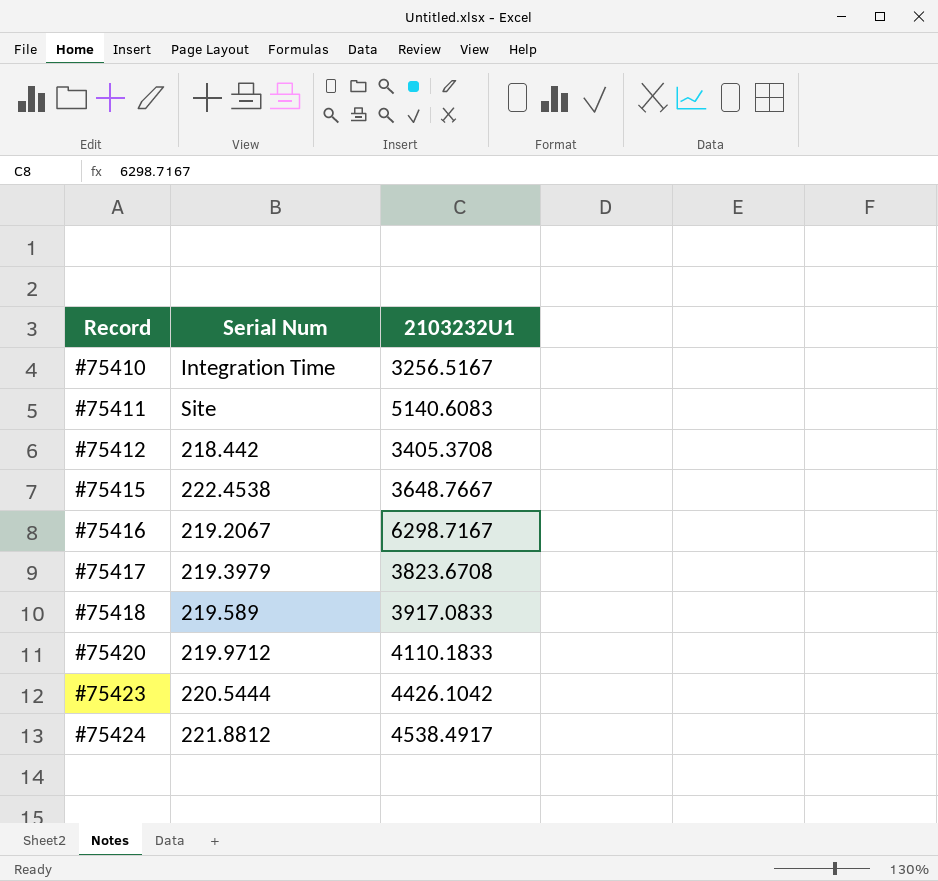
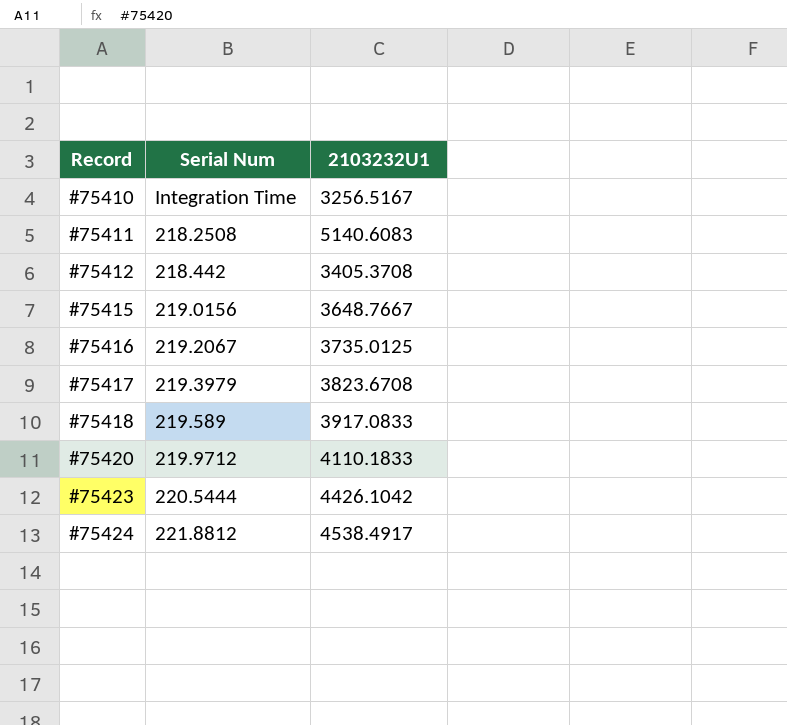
#75411 | Serial Num: Site -> 218.2508
#75415 | Serial Num: 222.4538 -> 219.0156
#75416 | 2103232U1: 6298.7167 -> 3735.0125

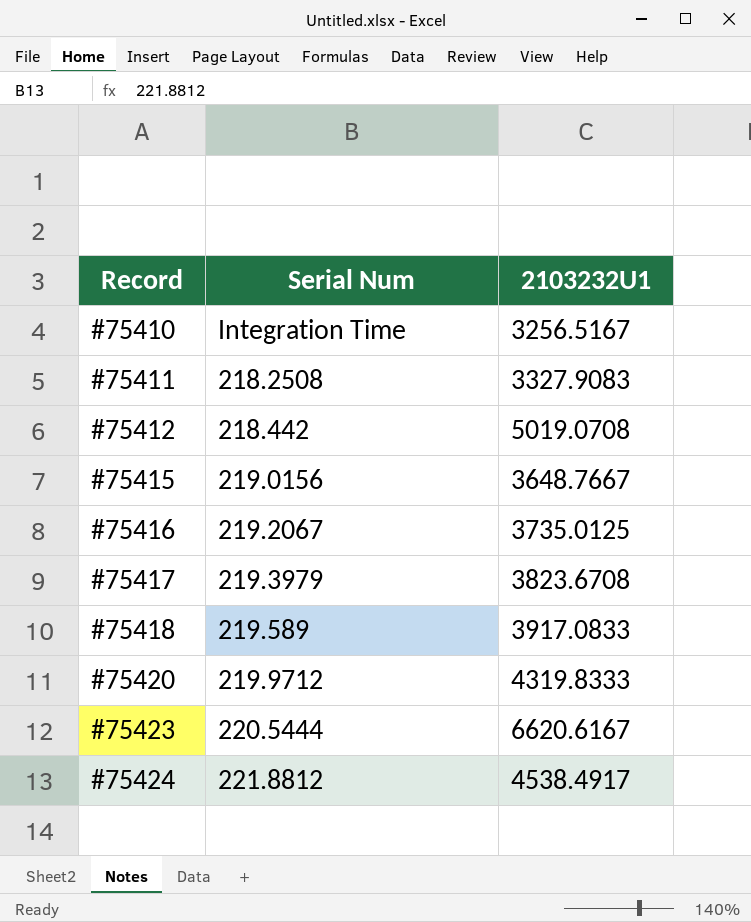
#75411 | 2103232U1: 5140.6083 -> 3327.9083
#75412 | 2103232U1: 3405.3708 -> 5019.0708
#75420 | 2103232U1: 4110.1833 -> 4319.8333
#75423 | 2103232U1: 4426.1042 -> 6620.6167

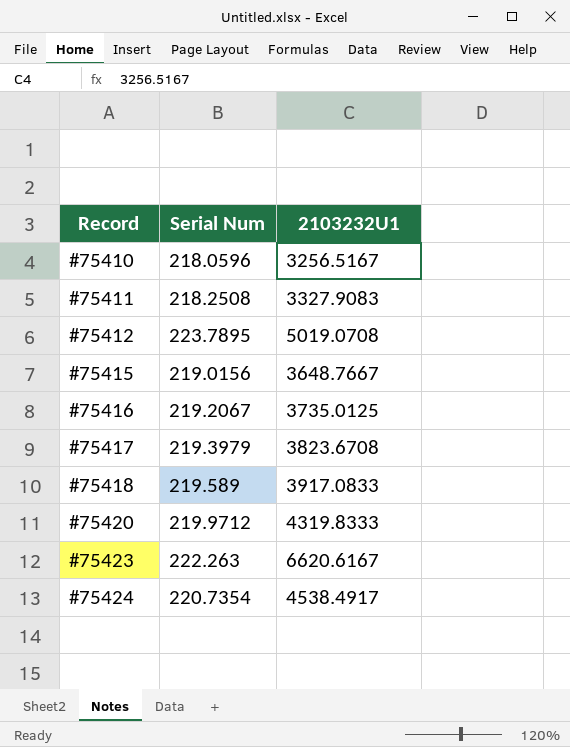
#75410 | Serial Num: Integration Time -> 218.0596
#75412 | Serial Num: 218.442 -> 223.7895
#75423 | Serial Num: 220.5444 -> 222.263
#75424 | Serial Num: 221.8812 -> 220.7354

